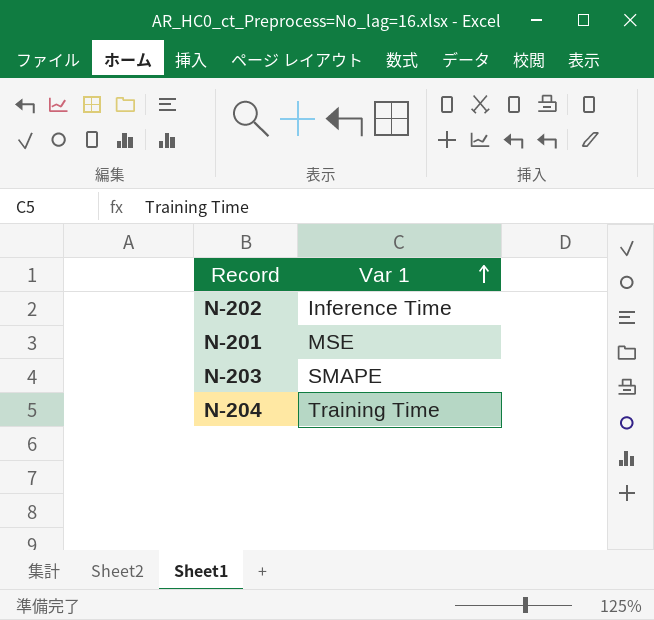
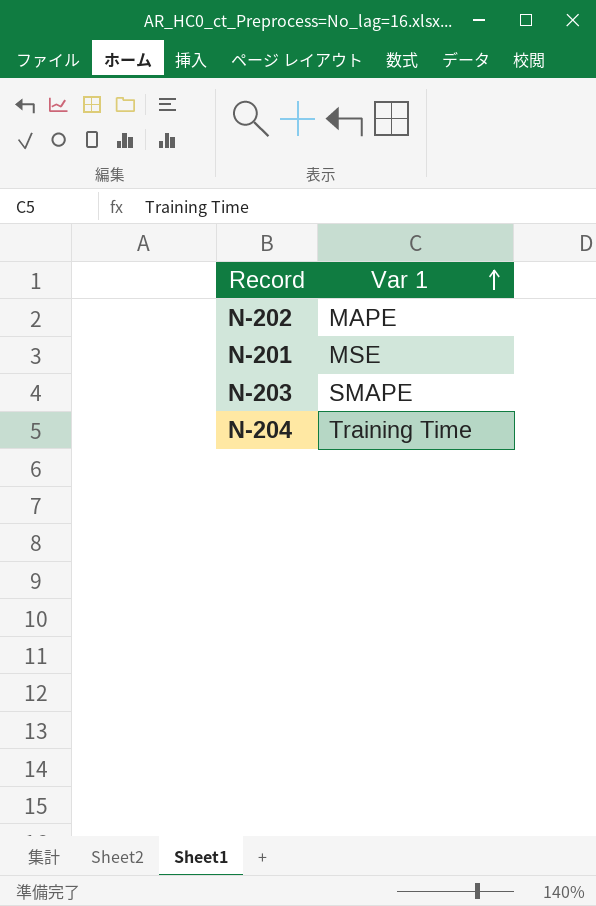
N-202 | Var 1: Inference Time -> MAPE

